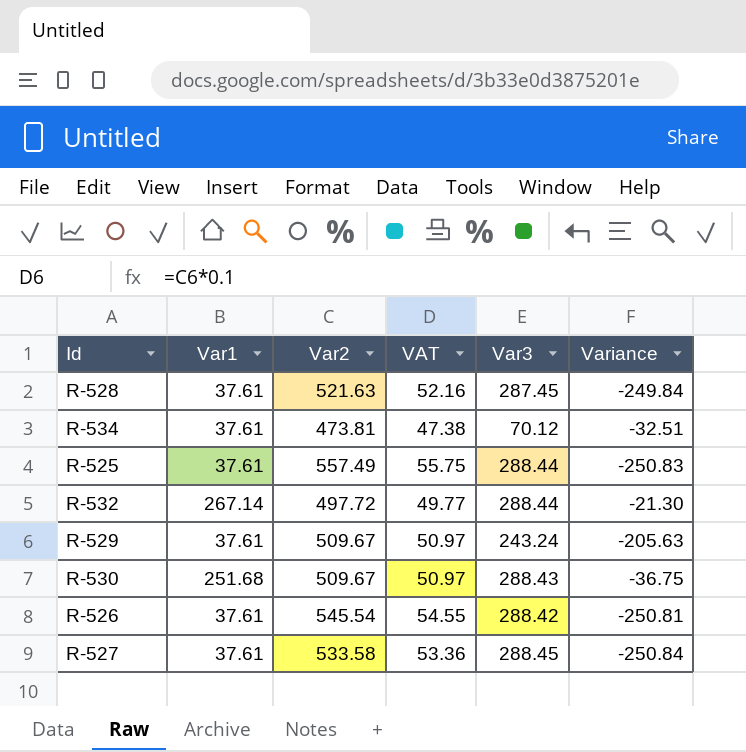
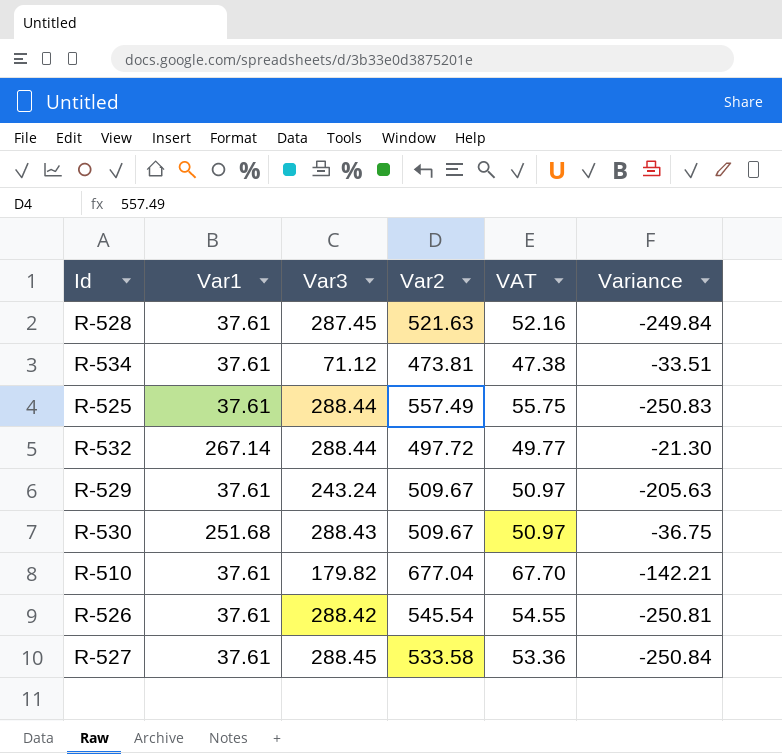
column Var3 | position: 5 -> 3
R-534 | Var3: 70.12 -> 71.12
R-534 | Variance: -32.51 -> -33.51
row R-510: none -> 37.61 | 179.82 | 677.04 | 67.70 | -142.21

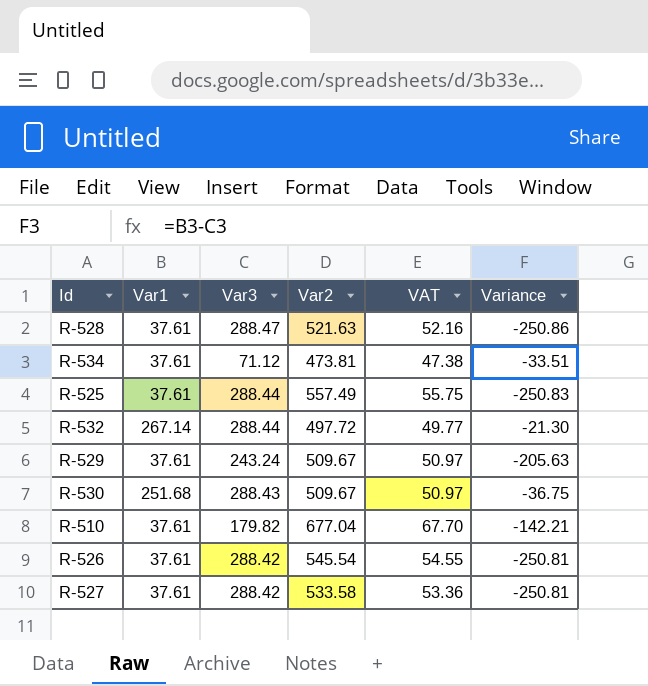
R-528 | Var3: 287.45 -> 288.47
R-528 | Variance: -249.84 -> -250.86
R-527 | Var3: 288.45 -> 288.42
R-527 | Variance: -250.84 -> -250.81

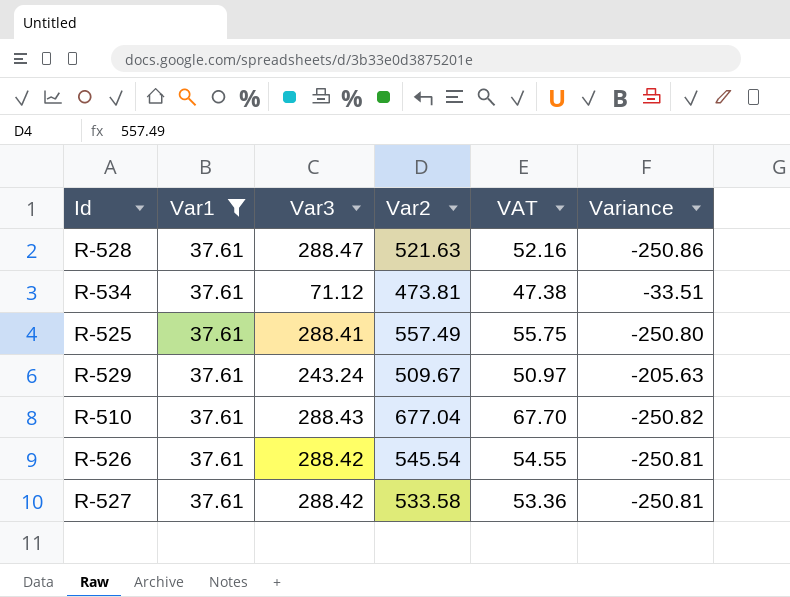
filter: none -> Var1 = 37.61
R-525 | Var3: 288.44 -> 288.41
R-525 | Variance: -250.83 -> -250.80
R-510 | Var3: 179.82 -> 288.43
R-510 | Variance: -142.21 -> -250.82

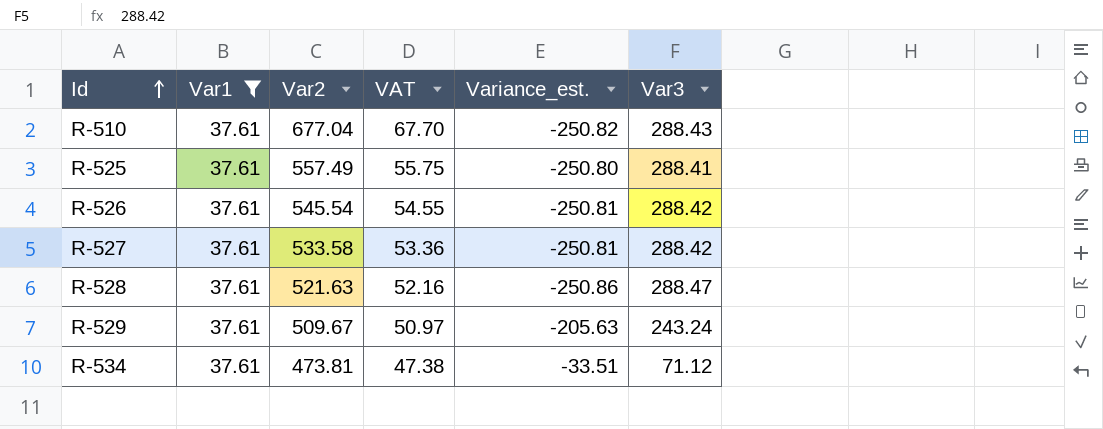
row order: none -> Id ascending
column name: Variance -> Variance_est.
column Var3 | position: 3 -> 6

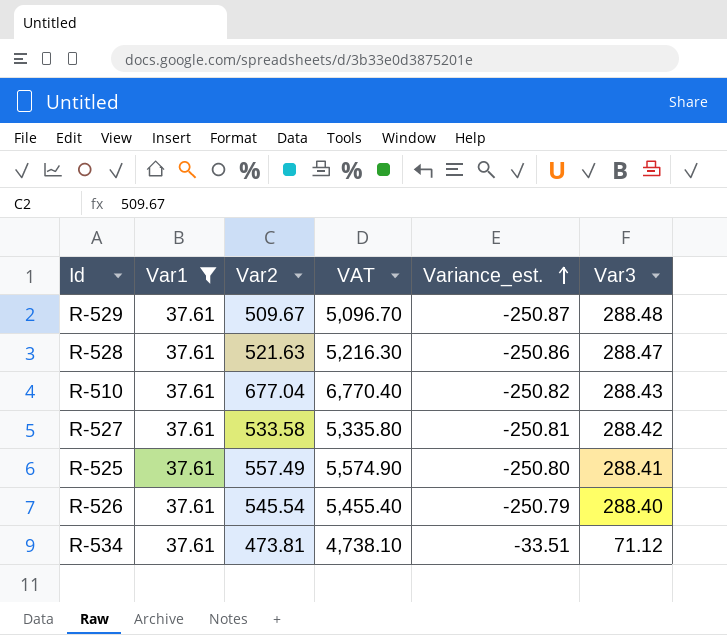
row order: Id ascending -> Variance_est. ascending
column VAT | formula: [Var2] * 0.1 -> [Var2] * 10
R-529 | Variance_est.: -205.63 -> -250.87
R-529 | Var3: 243.24 -> 288.48
R-526 | Variance_est.: -250.81 -> -250.79
R-526 | Var3: 288.42 -> 288.40

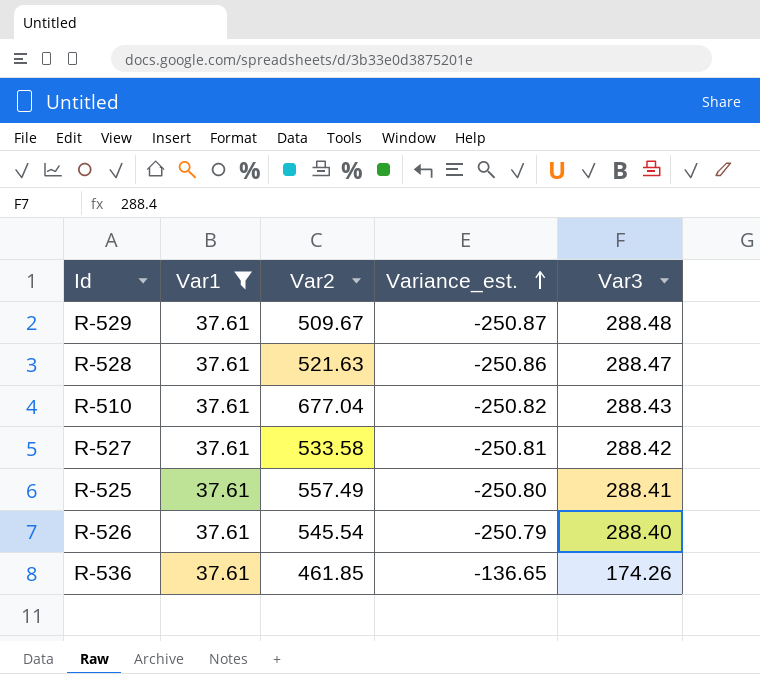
column VAT | formula: [Var2] * 10 -> none
row R-534: 37.61 | 473.81 | 4,738.10 | -33.51 | 71.12 -> none
row R-536: none -> 37.61 | 461.85 | -136.65 | 174.26

